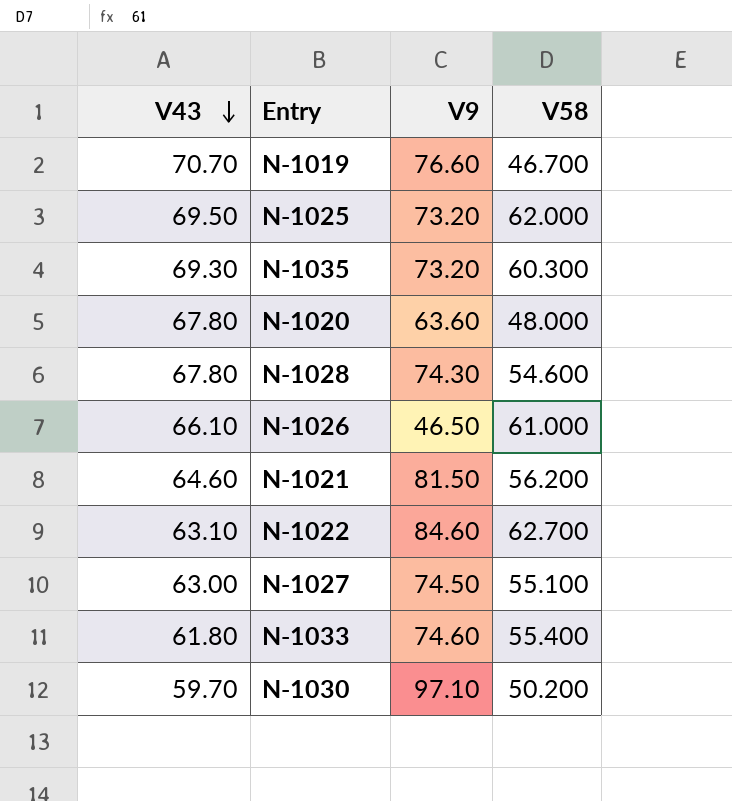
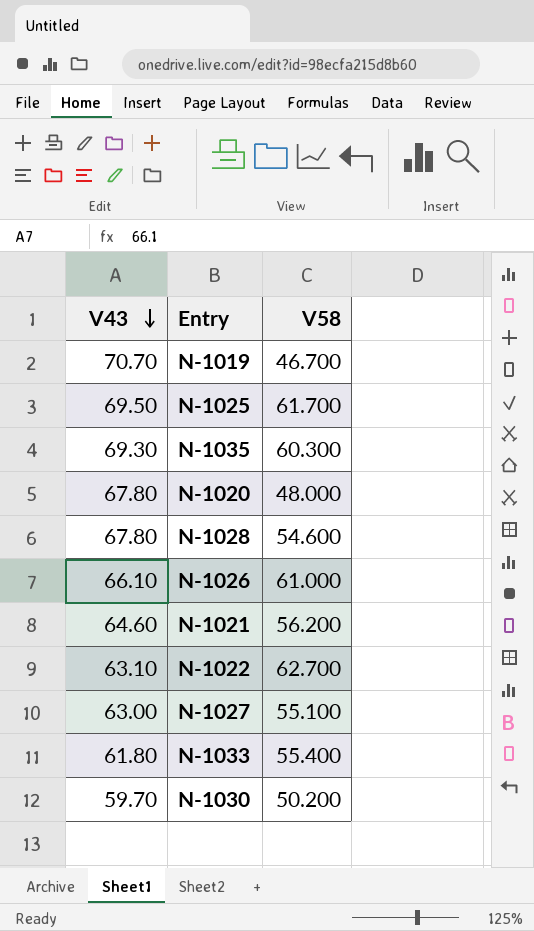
column V9 | position: 3 -> none
N-1025 | V58: 62.000 -> 61.700

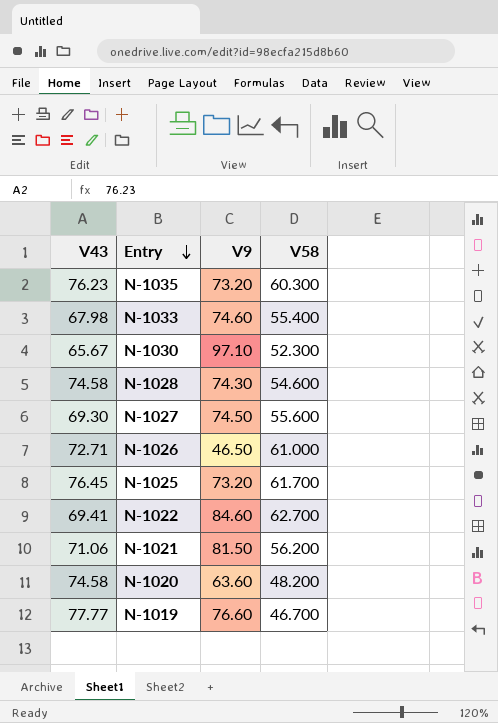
row order: V43 descending -> Entry descending
column V9 | position: none -> 3
N-1035 | V43: 69.30 -> 76.23
N-1033 | V43: 61.80 -> 67.98
N-1030 | V43: 59.70 -> 65.67
N-1030 | V58: 50.200 -> 52.300
N-1028 | V43: 67.80 -> 74.58
N-1027 | V43: 63.00 -> 69.30
N-1027 | V58: 55.100 -> 55.600
N-1026 | V43: 66.10 -> 72.71
N-1025 | V43: 69.50 -> 76.45
N-1022 | V43: 63.10 -> 69.41
N-1021 | V43: 64.60 -> 71.06
N-1020 | V43: 67.80 -> 74.58
N-1020 | V58: 48.000 -> 48.200
N-1019 | V43: 70.70 -> 77.77

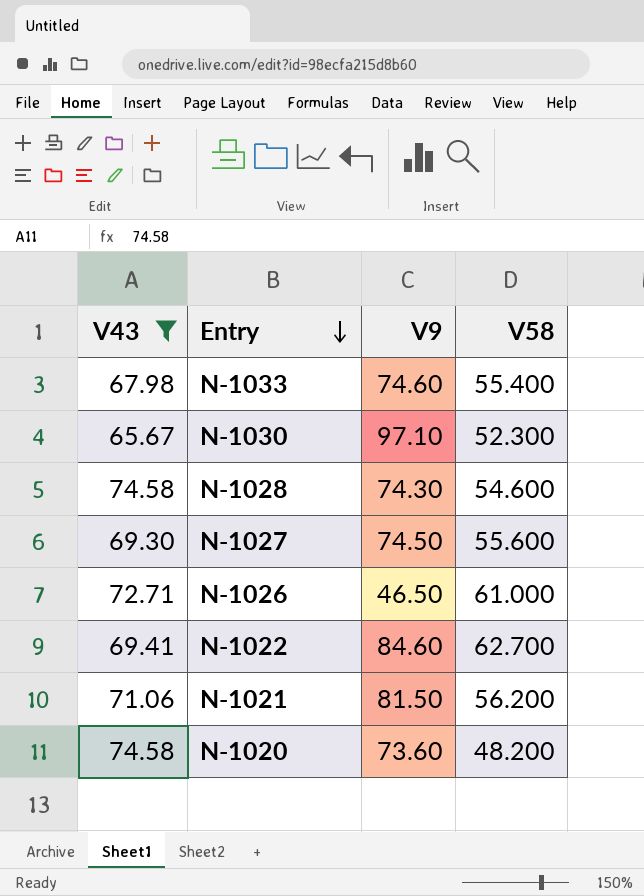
filter: none -> V43 <= 74.58
N-1020 | V9: 63.60 -> 73.60

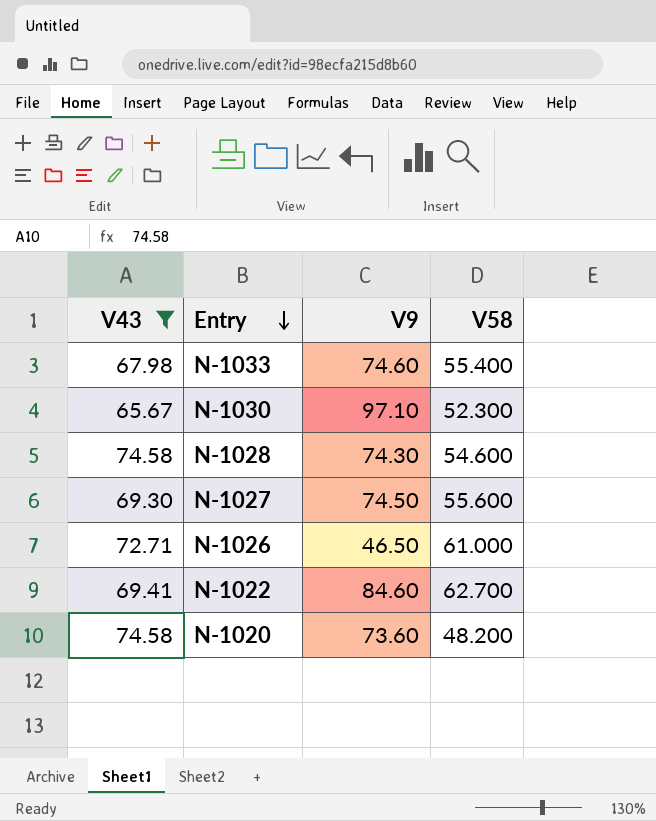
row N-1021: 71.06 | 81.50 | 56.200 -> none

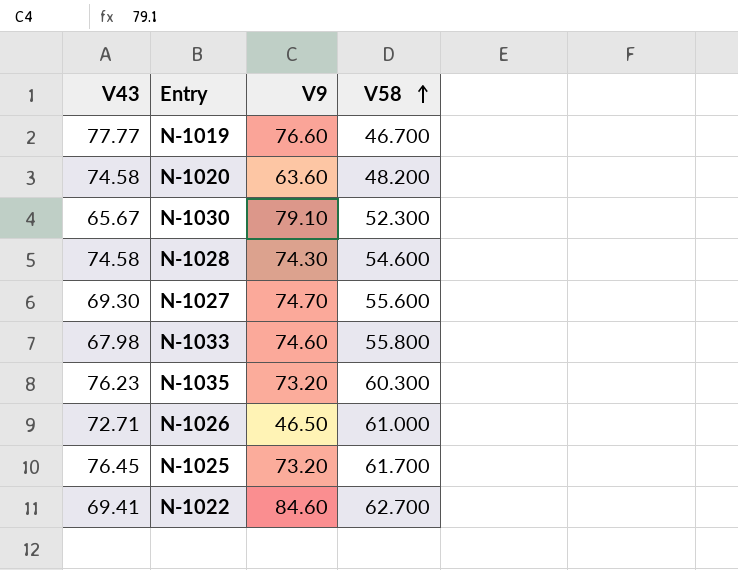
filter: V43 <= 74.58 -> none
row order: Entry descending -> V58 ascending
N-1020 | V9: 73.60 -> 63.60
N-1030 | V9: 97.10 -> 79.10
N-1027 | V9: 74.50 -> 74.70
N-1033 | V58: 55.400 -> 55.800

